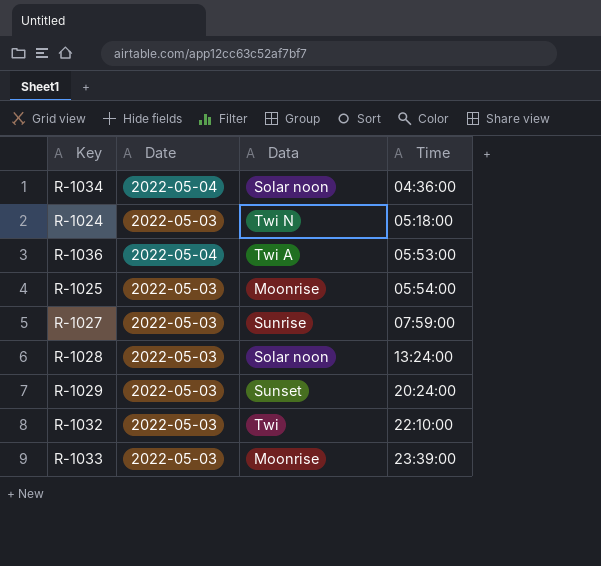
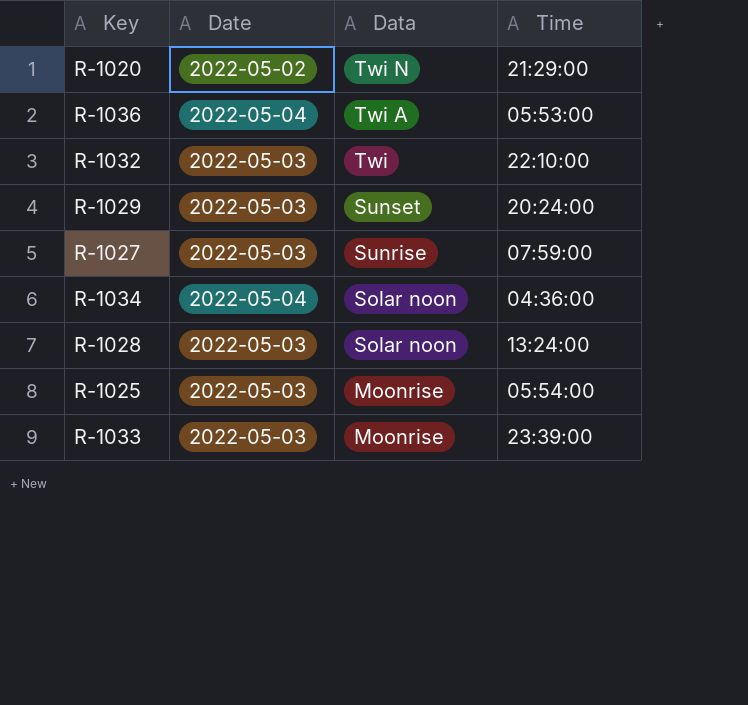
row order: Time ascending -> Data descending
row R-1024: 2022-05-03 | Twi N | 05:18:00 -> none
row R-1020: none -> 2022-05-02 | Twi N | 21:29:00

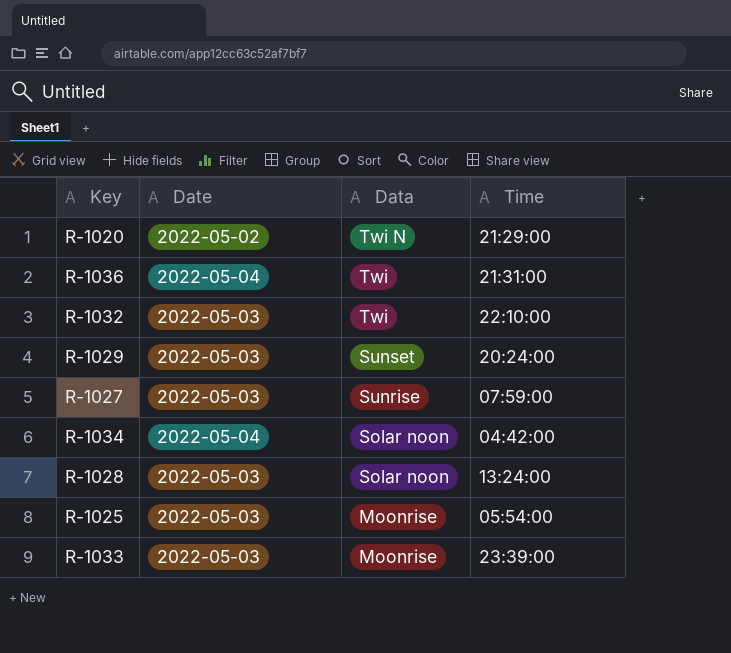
R-1036 | Data: Twi A -> Twi
R-1036 | Time: 05:53:00 -> 21:31:00
R-1034 | Time: 04:36:00 -> 04:42:00

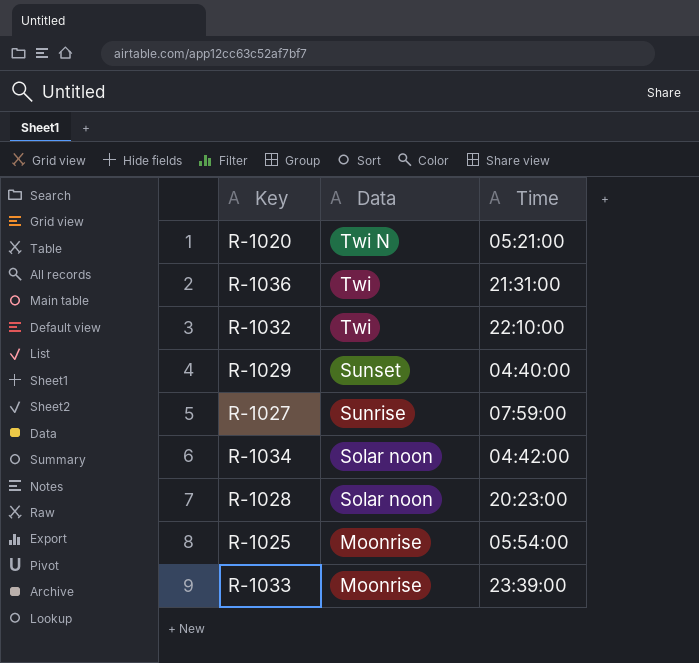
column Date | position: 2 -> none
R-1020 | Time: 21:29:00 -> 05:21:00
R-1029 | Time: 20:24:00 -> 04:40:00
R-1028 | Time: 13:24:00 -> 20:23:00

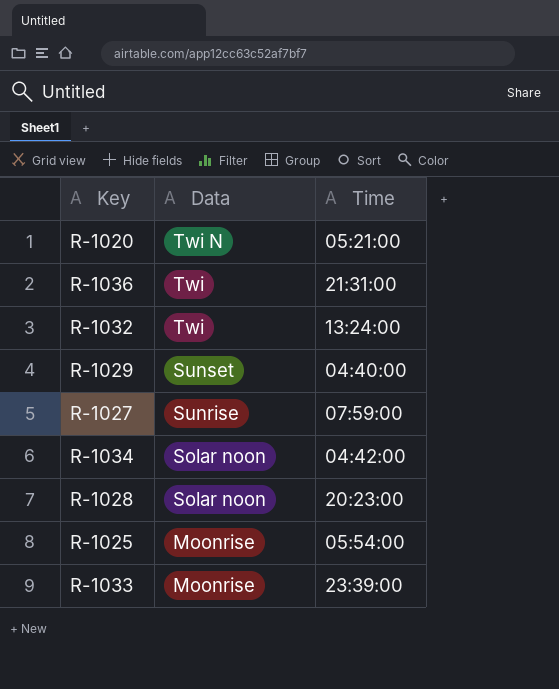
R-1032 | Time: 22:10:00 -> 13:24:00

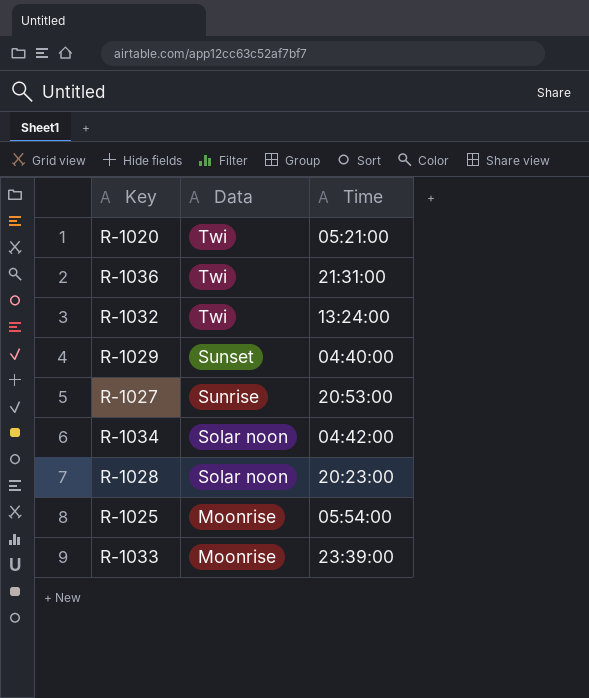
R-1020 | Data: Twi N -> Twi
R-1027 | Time: 07:59:00 -> 20:53:00

